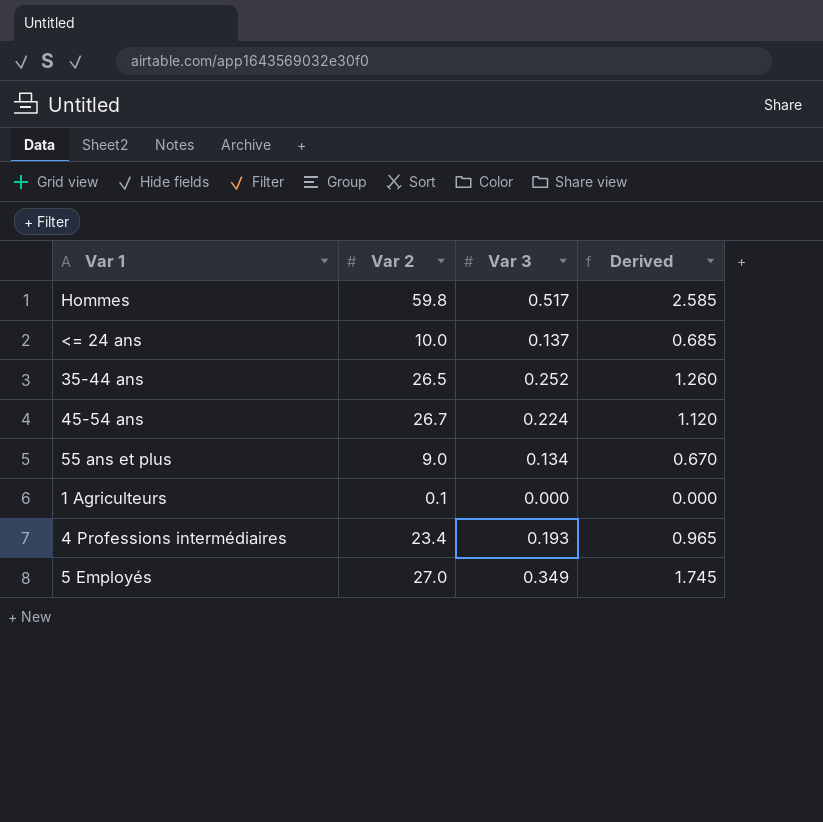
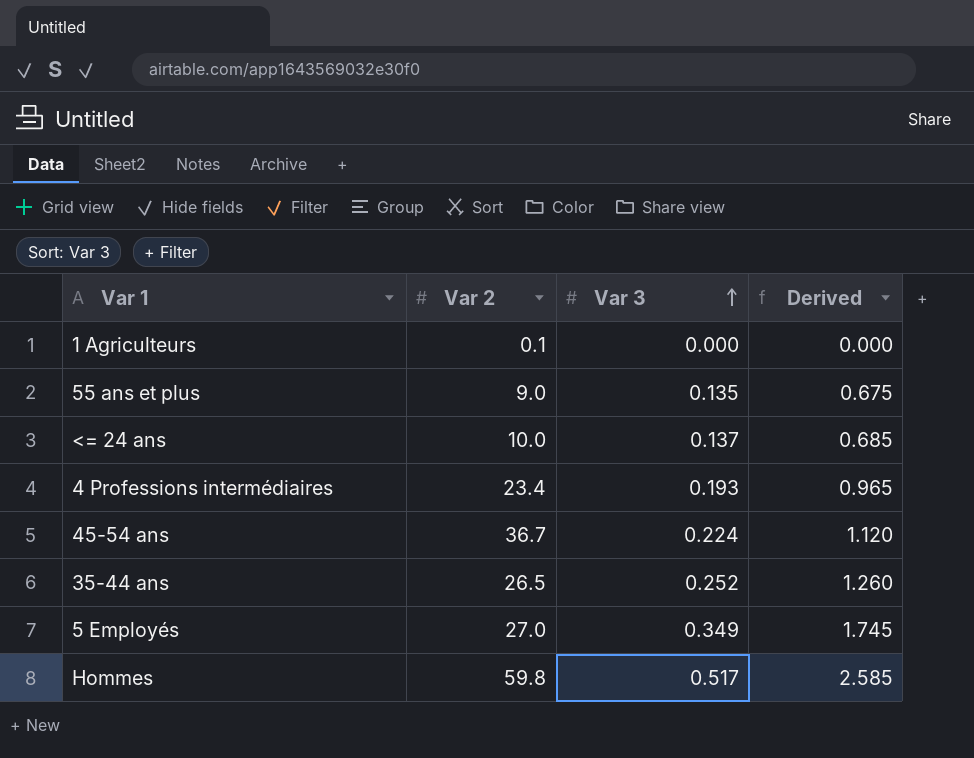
row order: none -> Var 3 ascending
55 ans et plus | Var 3: 0.134 -> 0.135
55 ans et plus | Derived: 0.670 -> 0.675
45-54 ans | Var 2: 26.7 -> 36.7

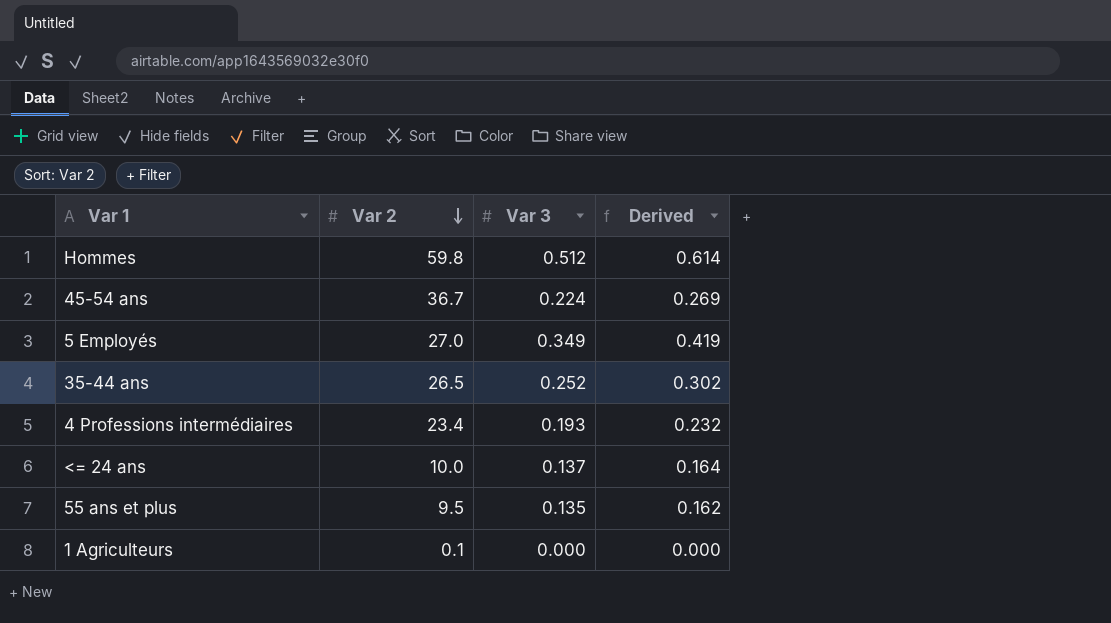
row order: Var 3 ascending -> Var 2 descending
column Derived | formula: [Var 3] * 5 -> [Var 3] * 1.2
Hommes | Var 3: 0.517 -> 0.512
55 ans et plus | Var 2: 9.0 -> 9.5

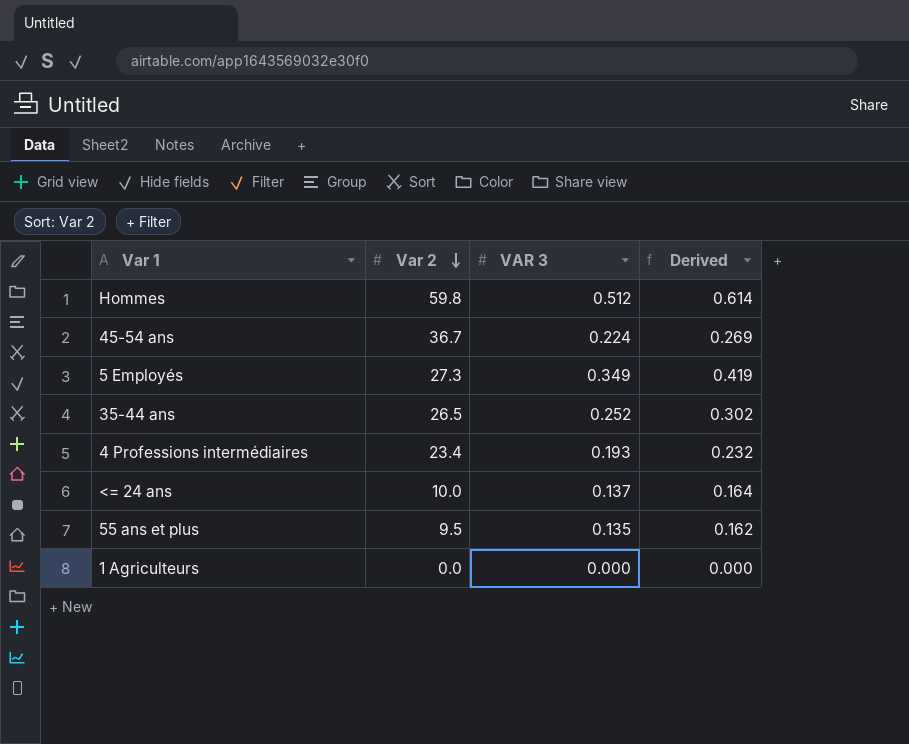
column name: Var 3 -> VAR 3
5 Employés | Var 2: 27.0 -> 27.3
1 Agriculteurs | Var 2: 0.1 -> 0.0

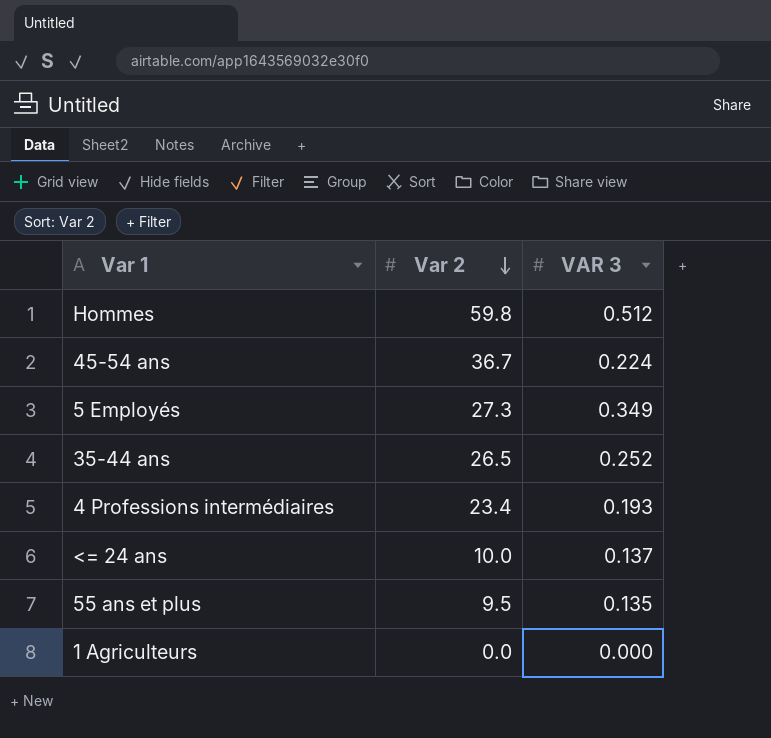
column Derived | formula: [VAR 3] * 1.2 -> none

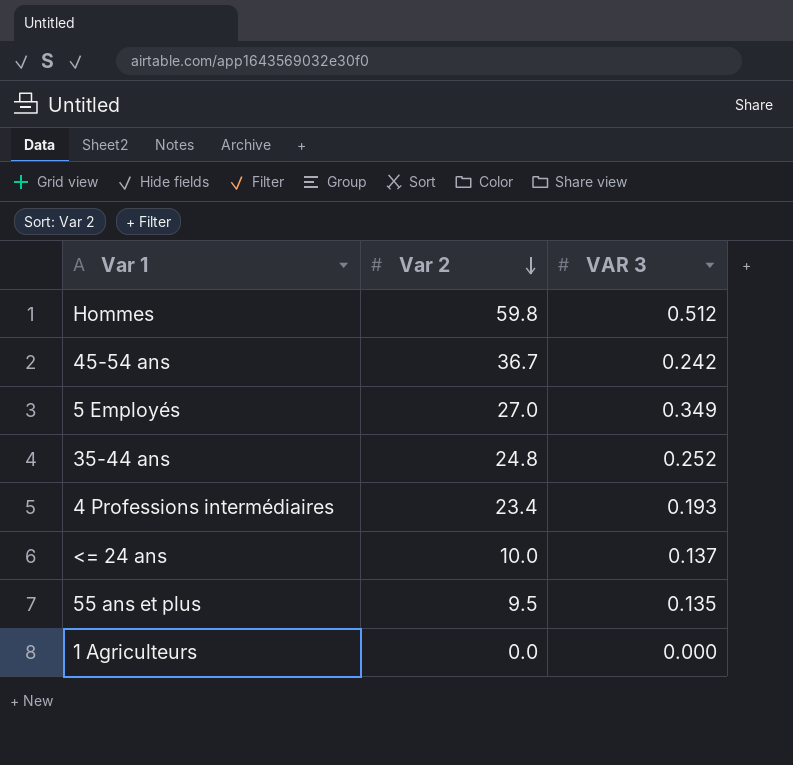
45-54 ans | VAR 3: 0.224 -> 0.242
5 Employés | Var 2: 27.3 -> 27.0
35-44 ans | Var 2: 26.5 -> 24.8

